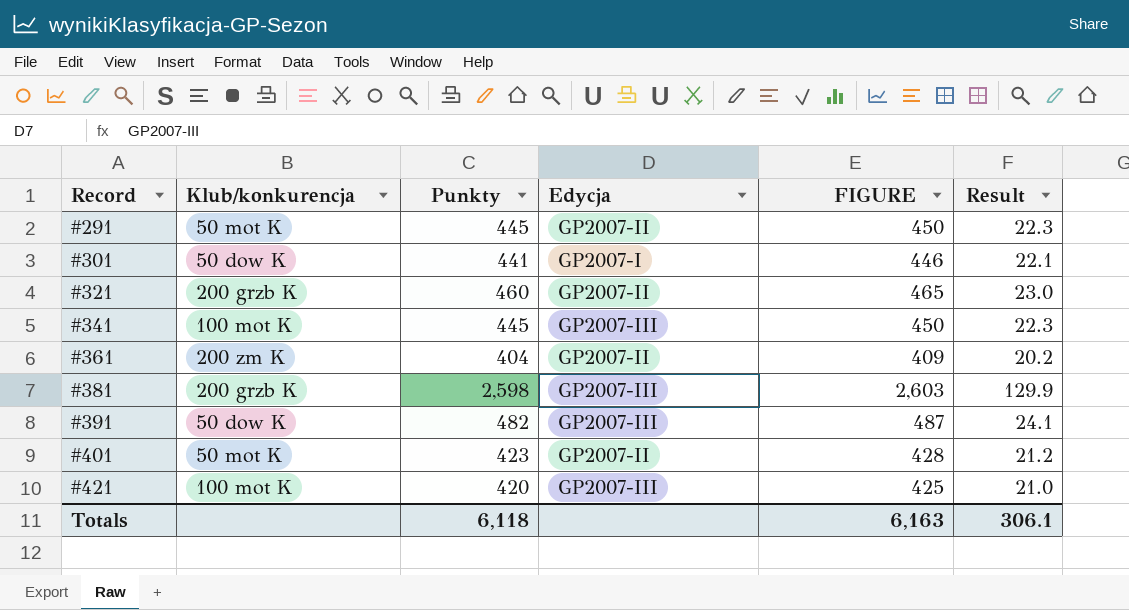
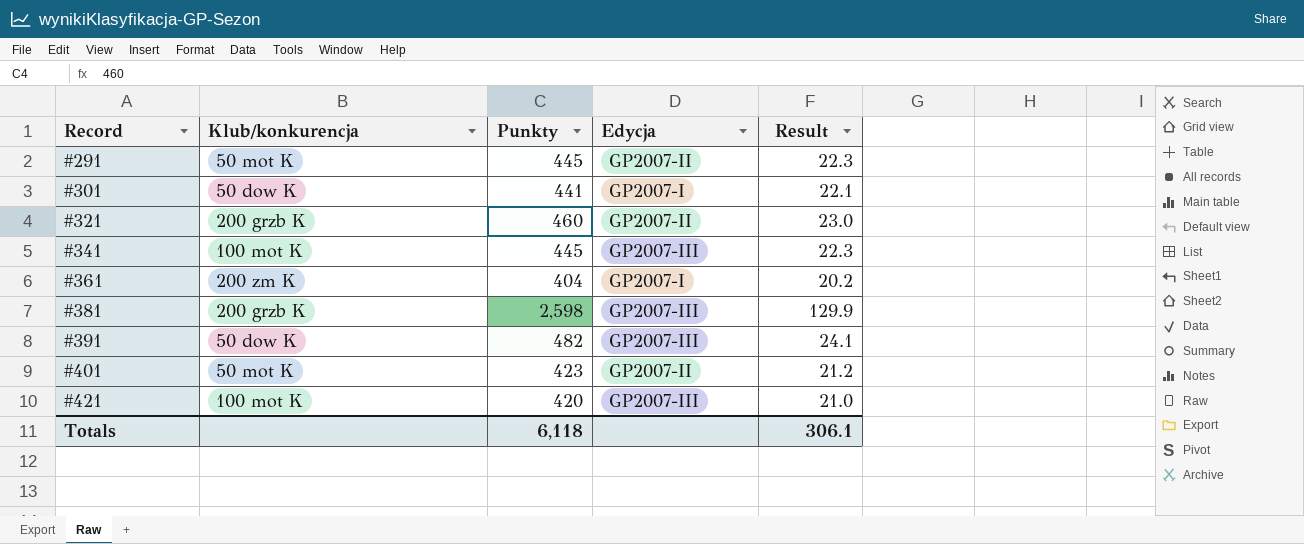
column FIGURE | formula: [Punkty] + 5 -> none
#361 | Edycja: GP2007-II -> GP2007-I

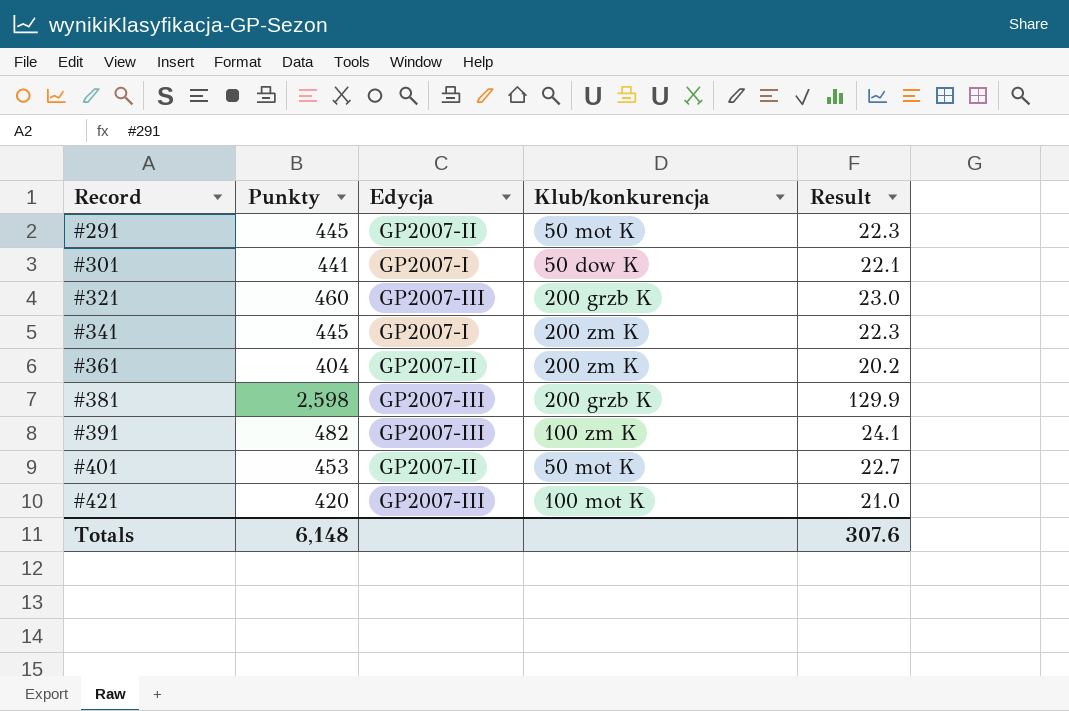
column Klub/konkurencja | position: 2 -> 4
#321 | Edycja: GP2007-II -> GP2007-III
#341 | Edycja: GP2007-III -> GP2007-I
#341 | Klub/konkurencja: 100 mot K -> 200 zm K
#361 | Edycja: GP2007-I -> GP2007-II
#391 | Klub/konkurencja: 50 dow K -> 100 zm K
#401 | Punkty: 423 -> 453
#401 | Result: 21.2 -> 22.7
Totals | Punkty: 6,118 -> 6,148
Totals | Result: 306.1 -> 307.6

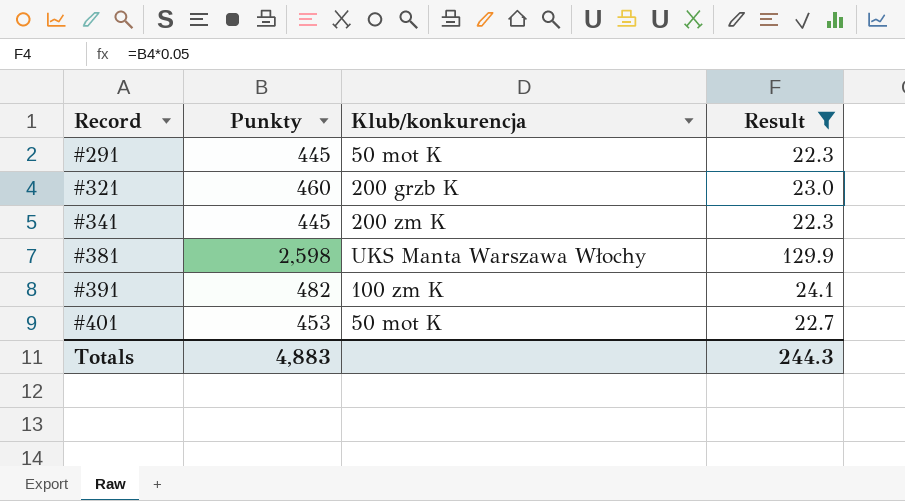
filter: none -> Result >= 22.3
column Edycja | position: 3 -> none
#381 | Klub/konkurencja: 200 grzb K -> UKS Manta Warszawa Włochy
Totals | Punkty: 6,148 -> 4,883
Totals | Result: 307.6 -> 244.3

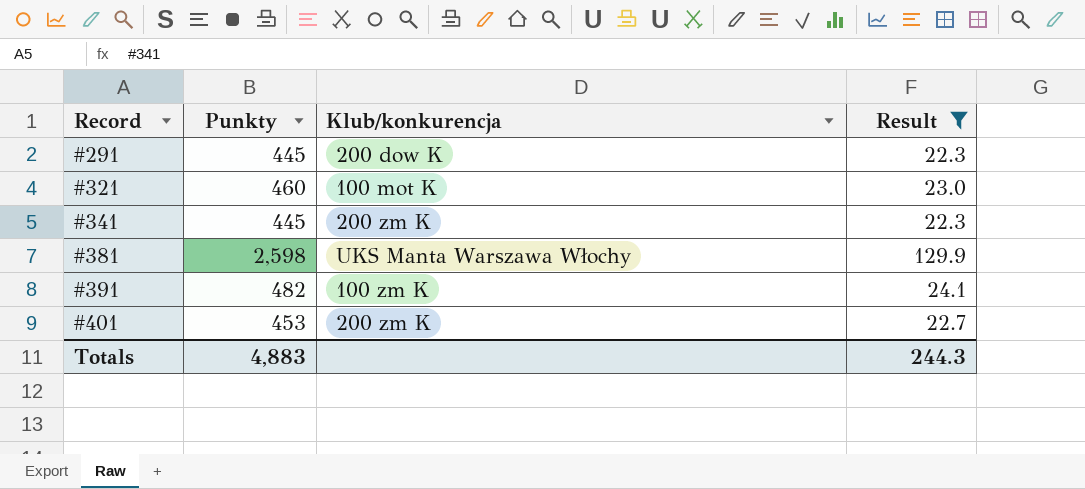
#291 | Klub/konkurencja: 50 mot K -> 200 dow K
#321 | Klub/konkurencja: 200 grzb K -> 100 mot K
#401 | Klub/konkurencja: 50 mot K -> 200 zm K

